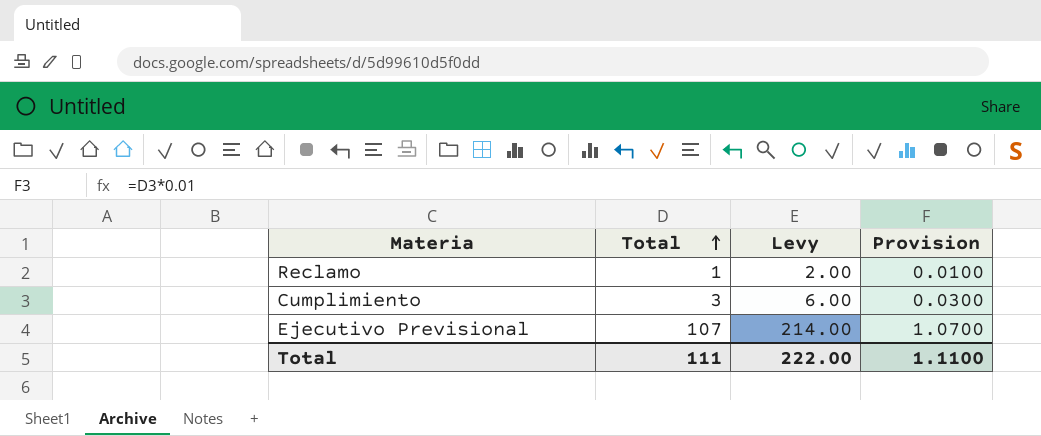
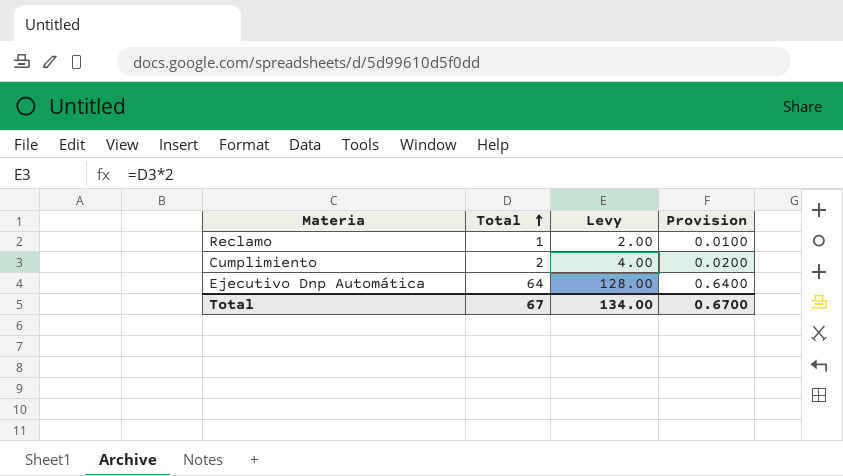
row Ejecutivo Previsional: 107 | 214.00 | 1.0700 -> none
Cumplimiento | Total: 3 -> 2
Cumplimiento | Levy: 6.00 -> 4.00
Cumplimiento | Provision: 0.0300 -> 0.0200
row Ejecutivo Dnp Automática: none -> 64 | 128.00 | 0.6400
Total | Total: 111 -> 67
Total | Levy: 222.00 -> 134.00
Total | Provision: 1.1100 -> 0.6700

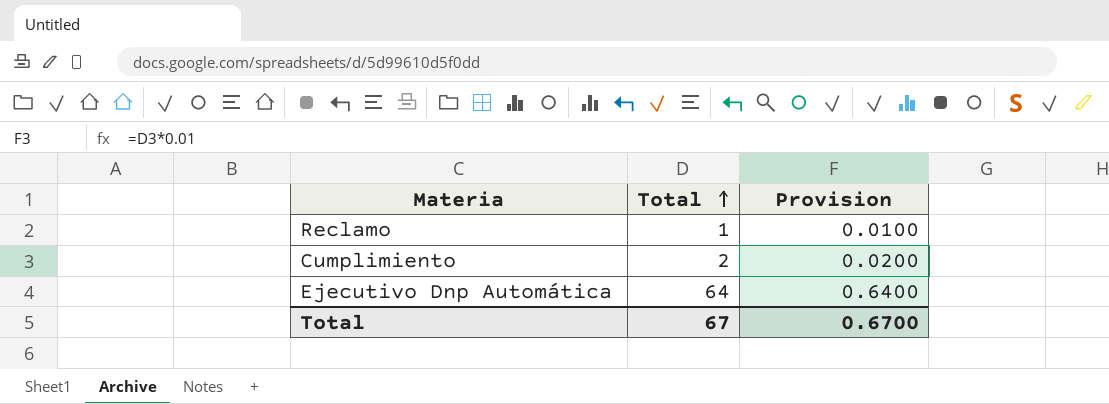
column Levy | formula: [Total] * 2 -> none

